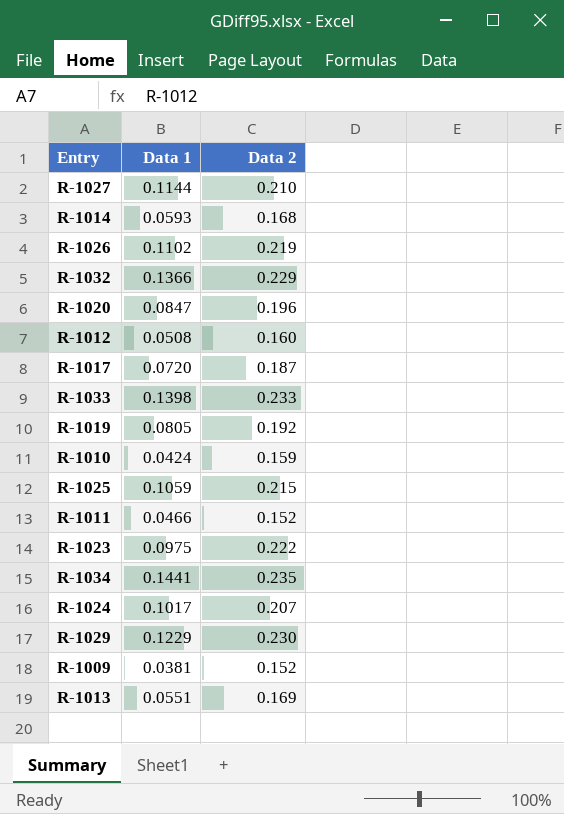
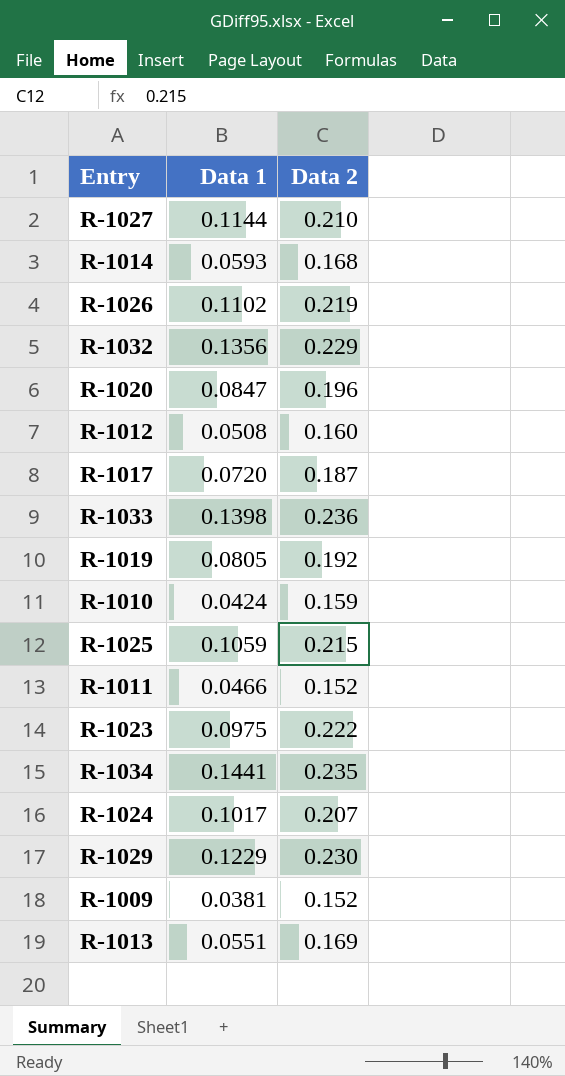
R-1032 | Data 1: 0.1366 -> 0.1356
R-1033 | Data 2: 0.233 -> 0.236

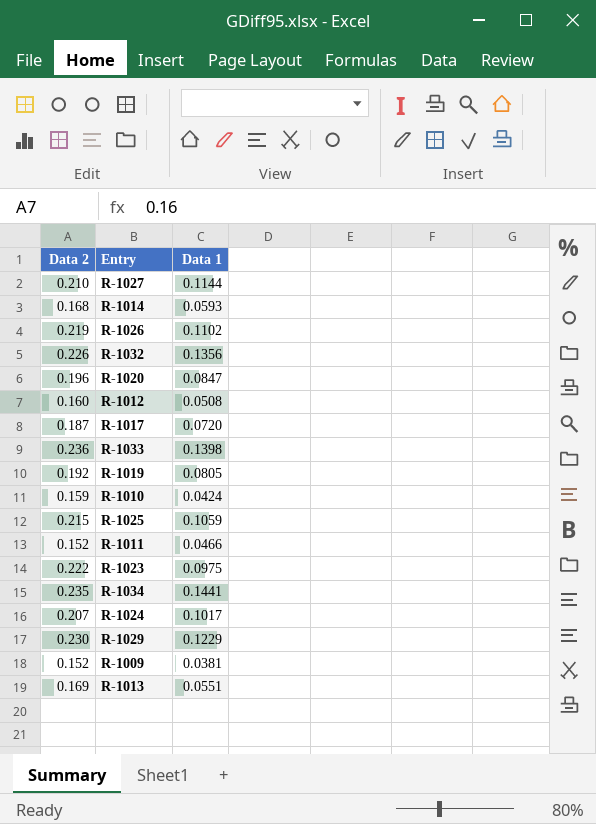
column Data 2 | position: 3 -> 1
R-1032 | Data 2: 0.229 -> 0.226

